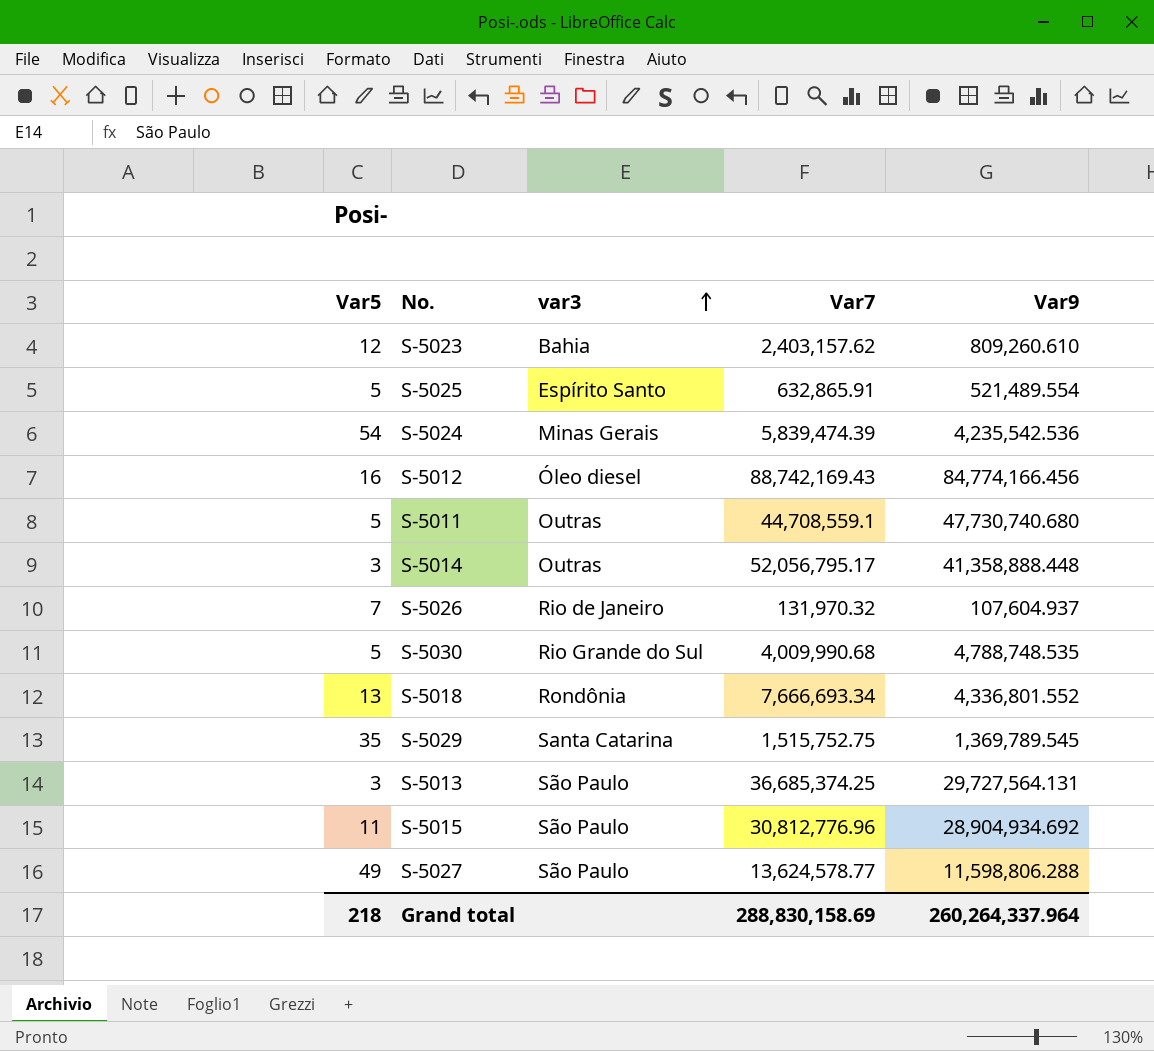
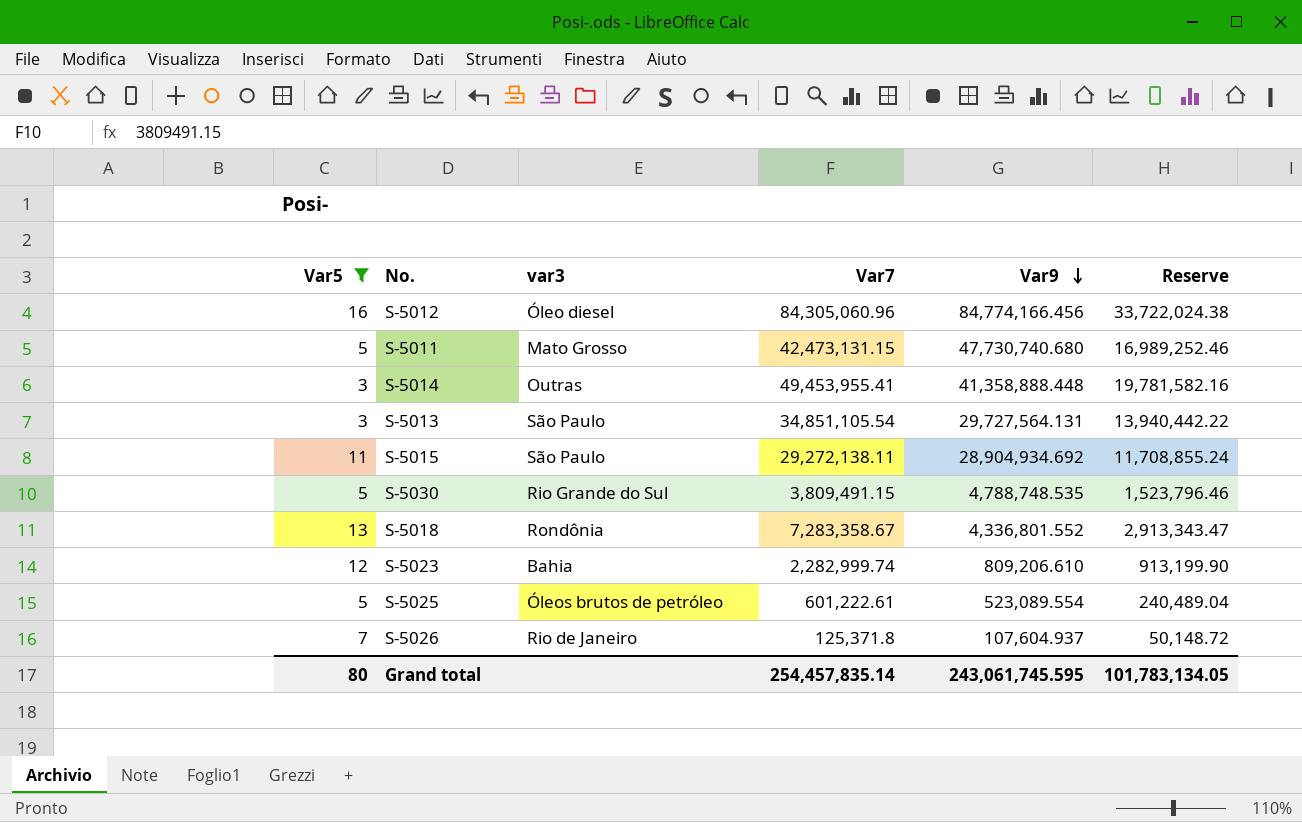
filter: none -> Var5 <= 16
row order: var3 ascending -> Var9 descending
column Reserve | formula: none -> [Var7] * 0.4
S-5012 | Var7: 88,742,169.43 -> 84,305,060.96
S-5011 | var3: Outras -> Mato Grosso
S-5011 | Var7: 44,708,559.1 -> 42,473,131.15
S-5014 | Var7: 52,056,795.17 -> 49,453,955.41
S-5013 | Var7: 36,685,374.25 -> 34,851,105.54
S-5015 | Var7: 30,812,776.96 -> 29,272,138.11
S-5030 | Var7: 4,009,990.68 -> 3,809,491.15
S-5018 | Var7: 7,666,693.34 -> 7,283,358.67
S-5023 | Var7: 2,403,157.62 -> 2,282,999.74
S-5023 | Var9: 809,260.610 -> 809,206.610
S-5025 | var3: Espírito Santo -> Óleos brutos de petróleo
S-5025 | Var7: 632,865.91 -> 601,222.61
S-5025 | Var9: 521,489.554 -> 523,089.554
S-5026 | Var7: 131,970.32 -> 125,371.8
Grand total | Var5: 218 -> 80
Grand total | Var7: 288,830,158.69 -> 254,457,835.14
Grand total | Var9: 260,264,337.964 -> 243,061,745.595

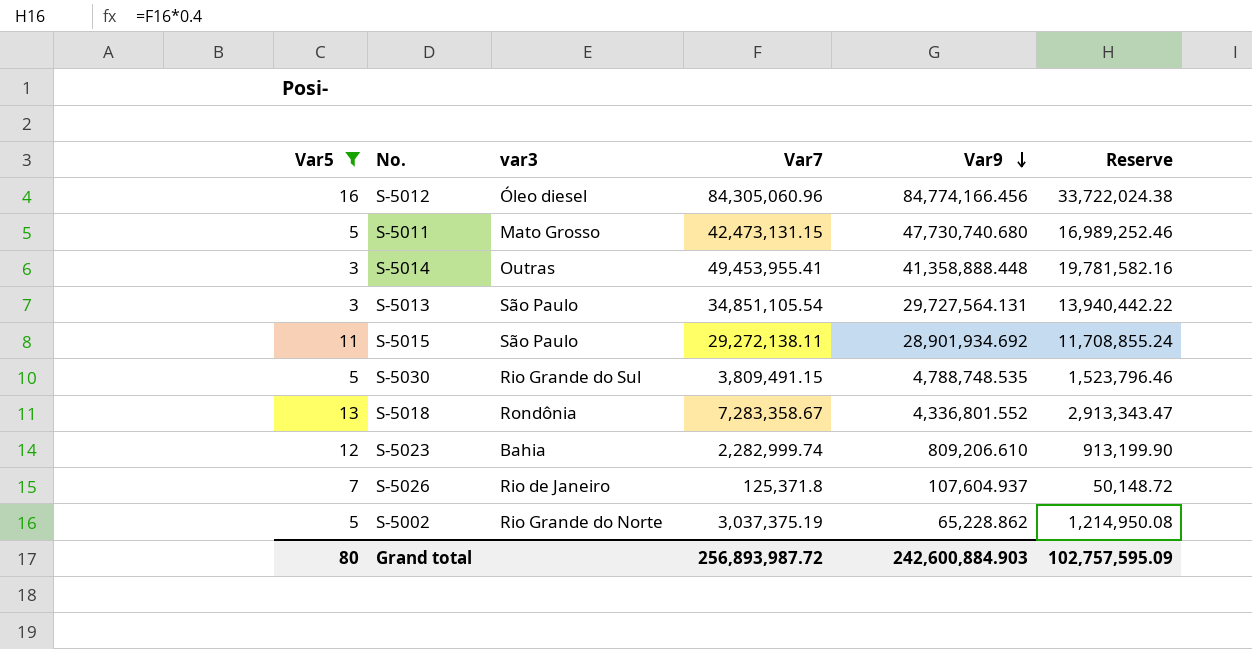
row S-5025: 5 | Óleos brutos de petróleo | 601,222.61 | 523,089.554 | 240,489.04 -> none
S-5015 | Var9: 28,904,934.692 -> 28,901,934.692
row S-5002: none -> 5 | Rio Grande do Norte | 3,037,375.19 | 65,228.862 | 1,214,950.08
Grand total | Var7: 254,457,835.14 -> 256,893,987.72
Grand total | Var9: 243,061,745.595 -> 242,600,884.903
Grand total | Reserve: 101,783,134.05 -> 102,757,595.09

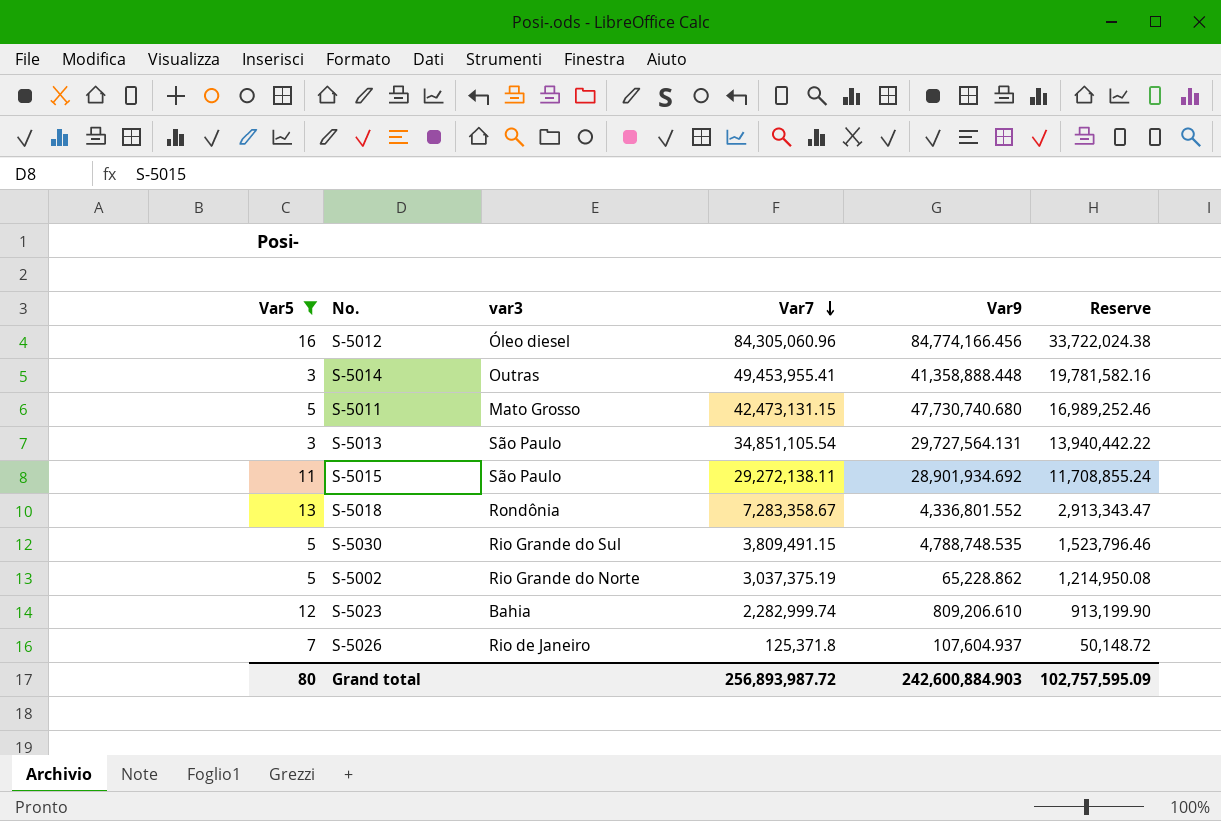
row order: Var9 descending -> Var7 descending

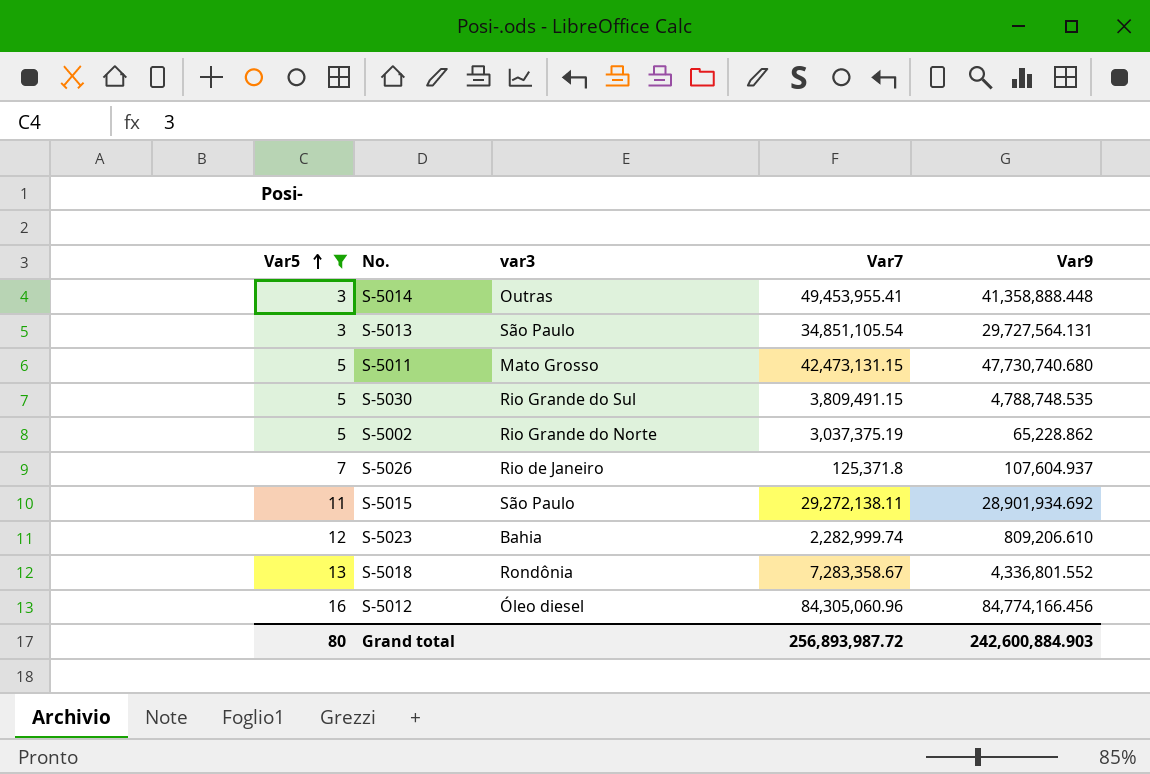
row order: Var7 descending -> Var5 ascending
column Reserve | formula: [Var7] * 0.4 -> none

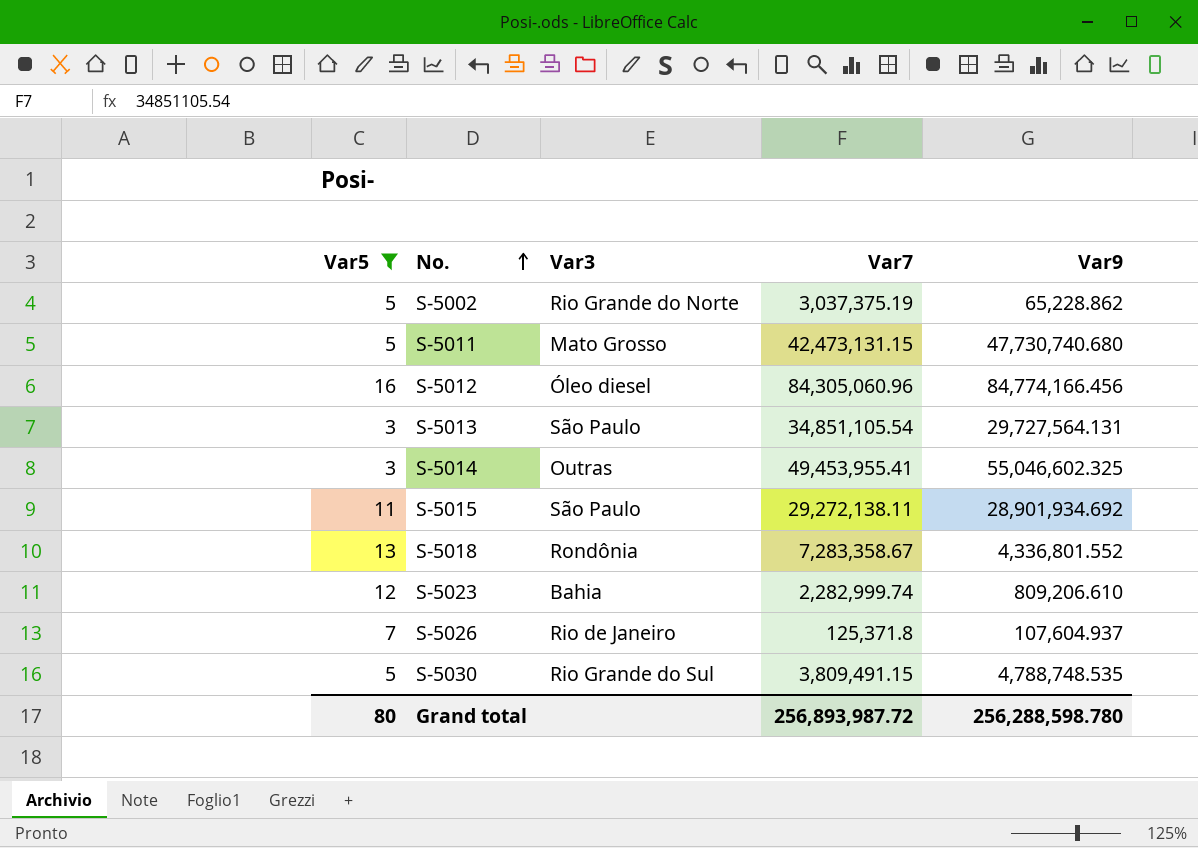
row order: Var5 ascending -> No. ascending
column name: var3 -> Var3
S-5014 | Var9: 41,358,888.448 -> 55,046,602.325
Grand total | Var9: 242,600,884.903 -> 256,288,598.780

